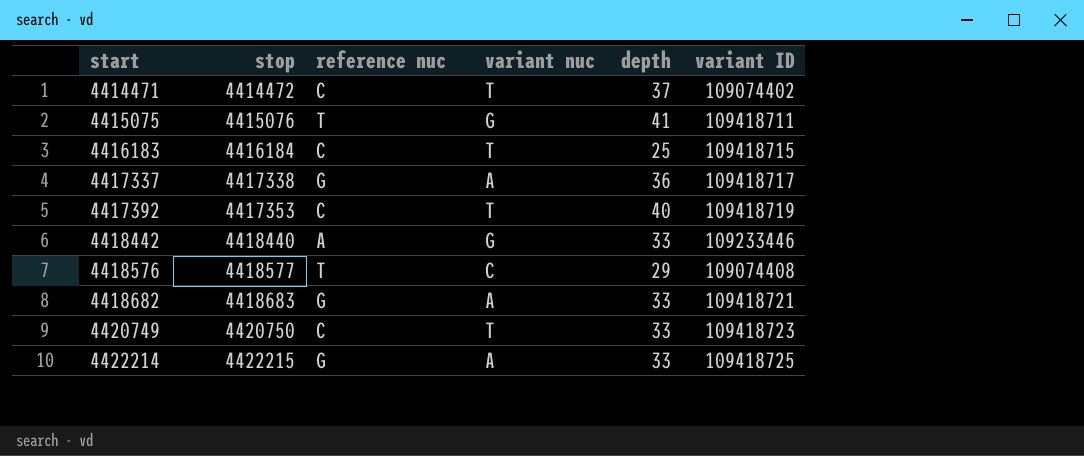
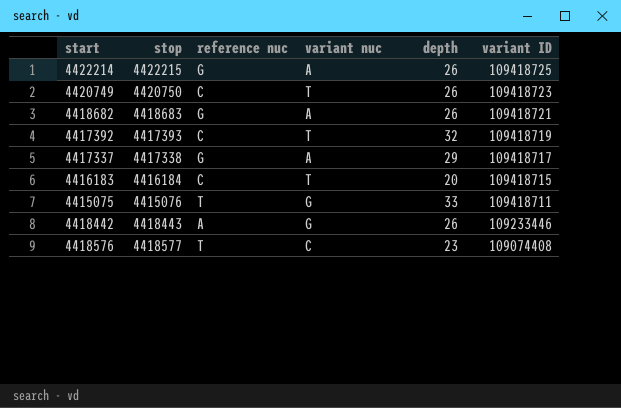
row order: start ascending -> variant ID descending
row 4414471: 4414472 | C | T | 37 | 109074402 -> none
4422214 | depth: 33 -> 26
4420749 | depth: 33 -> 26
4418682 | depth: 33 -> 26
4417392 | stop: 4417353 -> 4417393
4417392 | depth: 40 -> 32
4417337 | depth: 36 -> 29
4416183 | depth: 25 -> 20
4415075 | depth: 41 -> 33
4418442 | stop: 4418440 -> 4418443
4418442 | depth: 33 -> 26
4418576 | depth: 29 -> 23

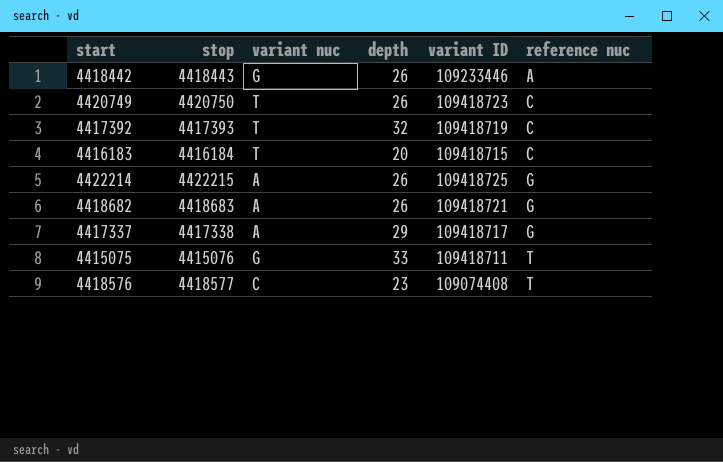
row order: variant ID descending -> reference nuc ascending
column reference nuc | position: 3 -> 6

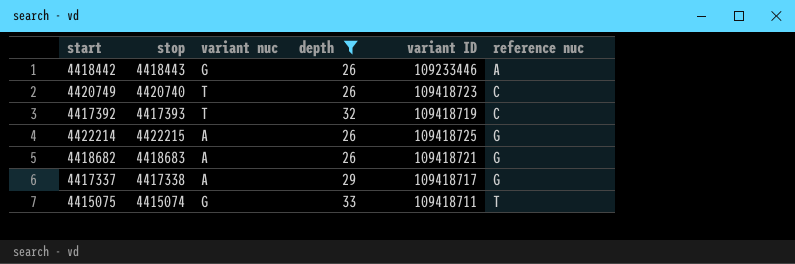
filter: none -> depth >= 26
4420749 | stop: 4420750 -> 4420740
4415075 | stop: 4415076 -> 4415074

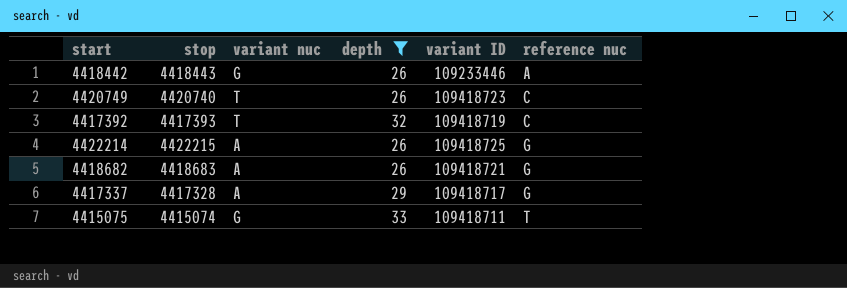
4417337 | stop: 4417338 -> 4417328

